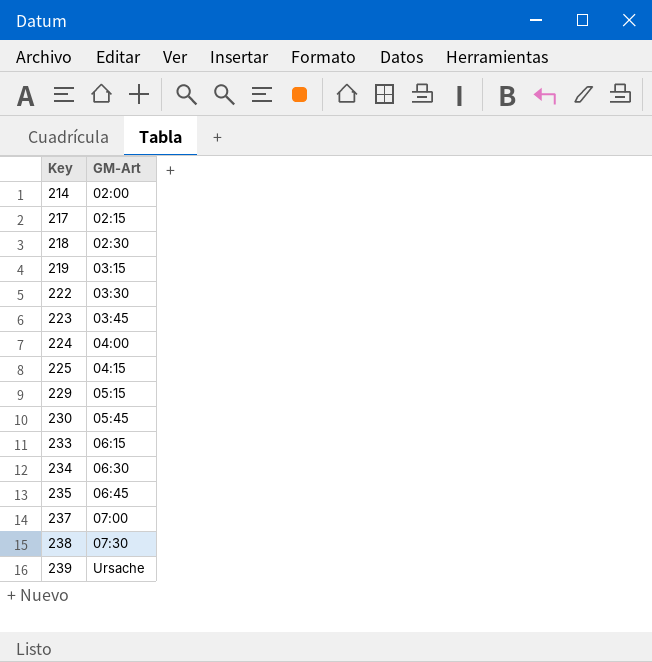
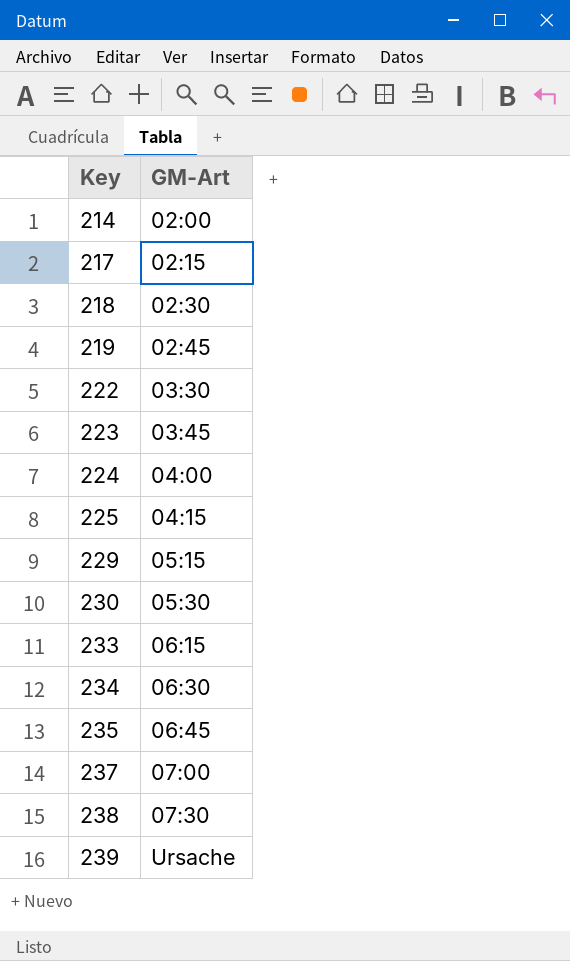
219 | GM-Art: 03:15 -> 02:45
230 | GM-Art: 05:45 -> 05:30

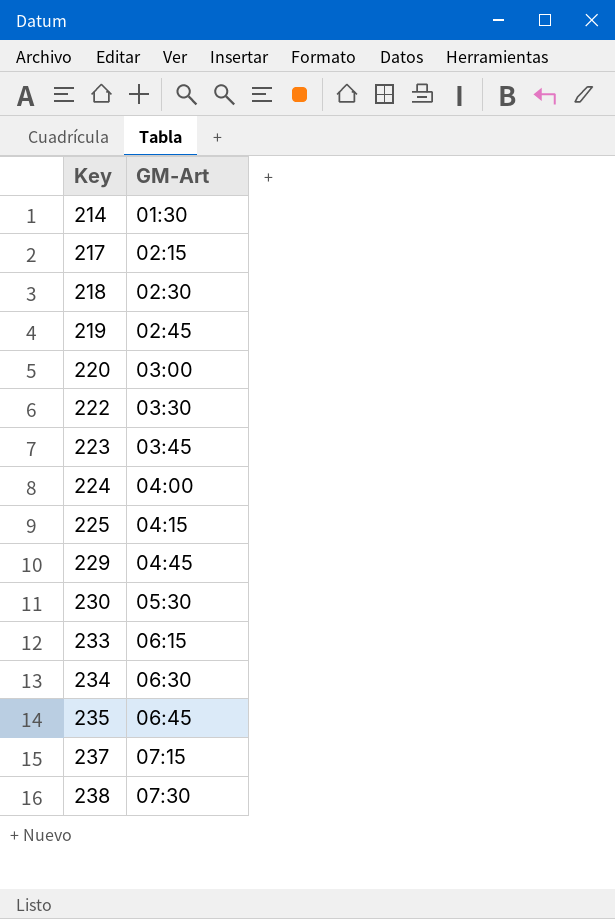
row 239: Ursache -> none
214 | GM-Art: 02:00 -> 01:30
row 220: none -> 03:00
229 | GM-Art: 05:15 -> 04:45
237 | GM-Art: 07:00 -> 07:15

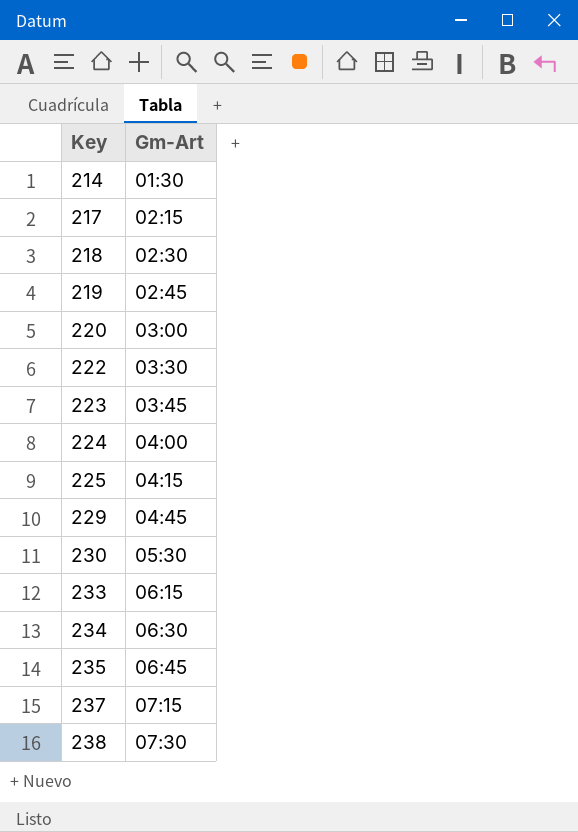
column name: GM-Art -> Gm-Art

